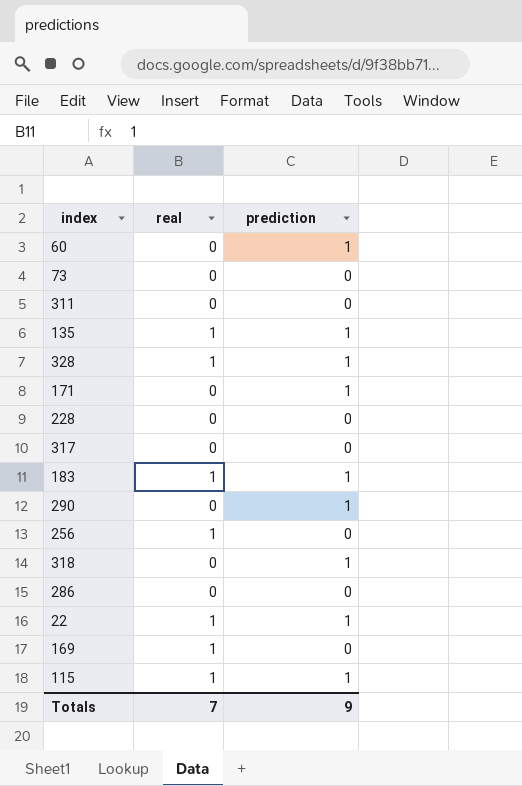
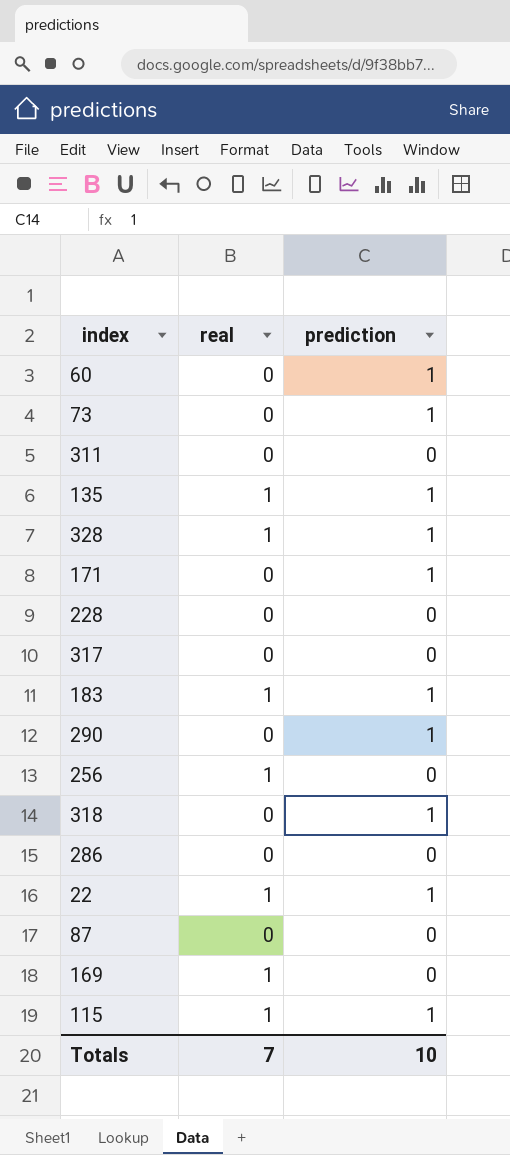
73 | prediction: 0 -> 1
row 87: none -> 0 | 0
Totals | prediction: 9 -> 10

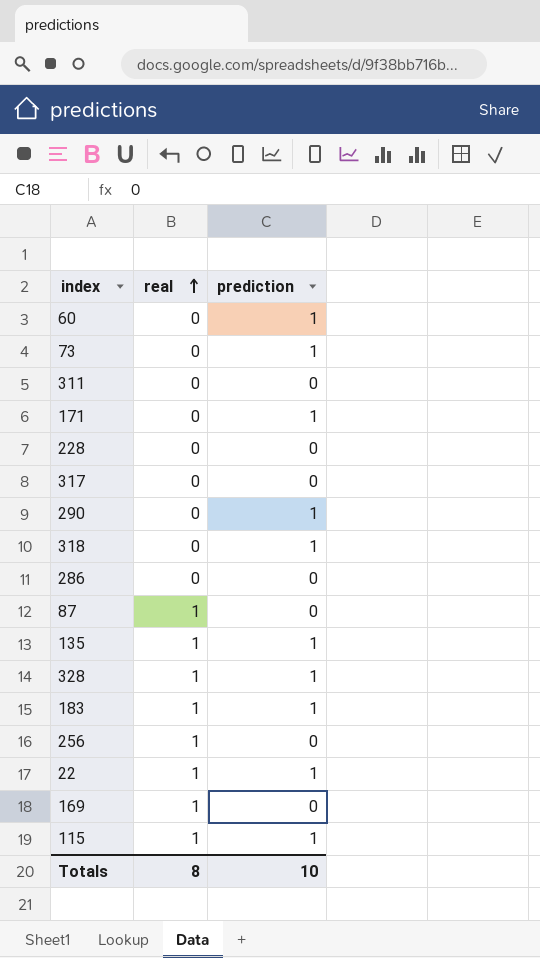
row order: none -> real ascending
87 | real: 0 -> 1
Totals | real: 7 -> 8

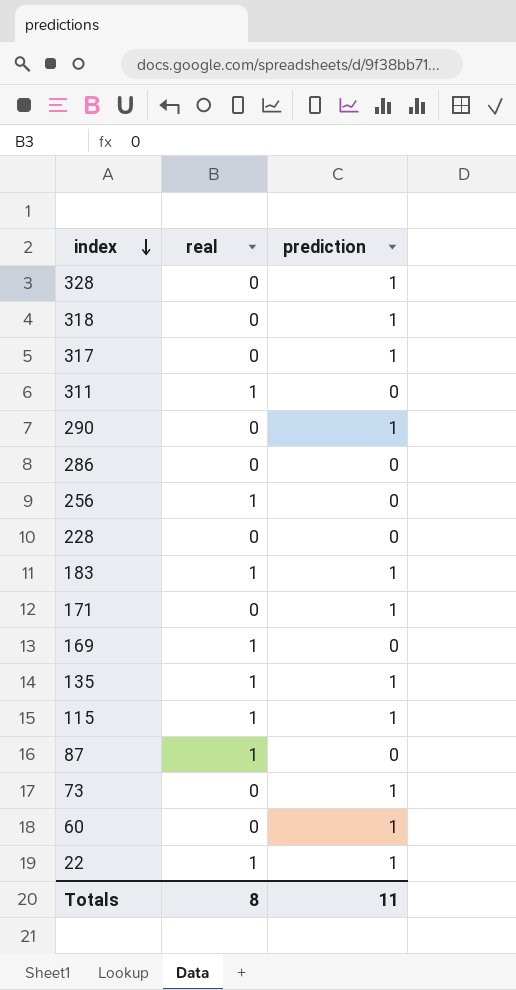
row order: real ascending -> index descending
328 | real: 1 -> 0
317 | prediction: 0 -> 1
311 | real: 0 -> 1
Totals | prediction: 10 -> 11

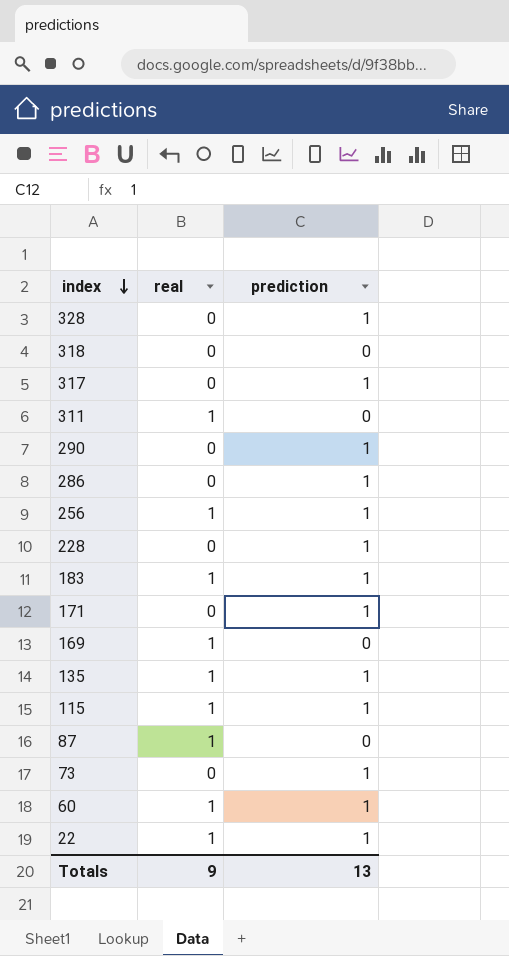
318 | prediction: 1 -> 0
286 | prediction: 0 -> 1
256 | prediction: 0 -> 1
228 | prediction: 0 -> 1
60 | real: 0 -> 1
Totals | real: 8 -> 9
Totals | prediction: 11 -> 13

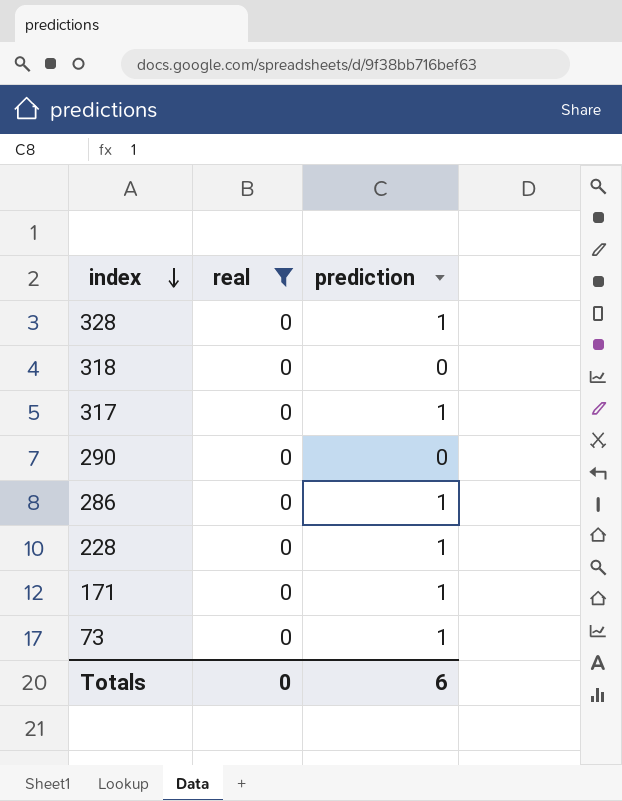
filter: none -> real = 0
290 | prediction: 1 -> 0
Totals | real: 9 -> 0
Totals | prediction: 13 -> 6

